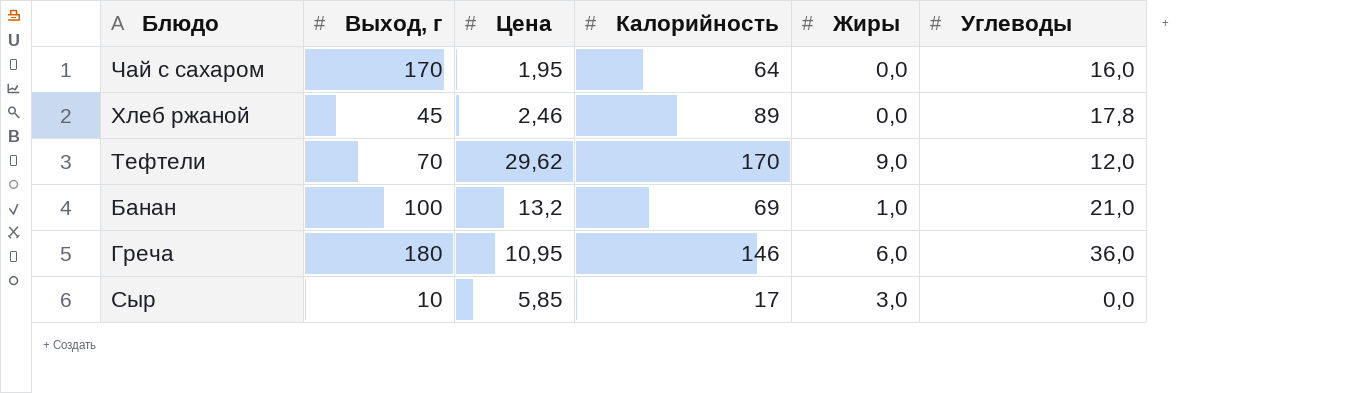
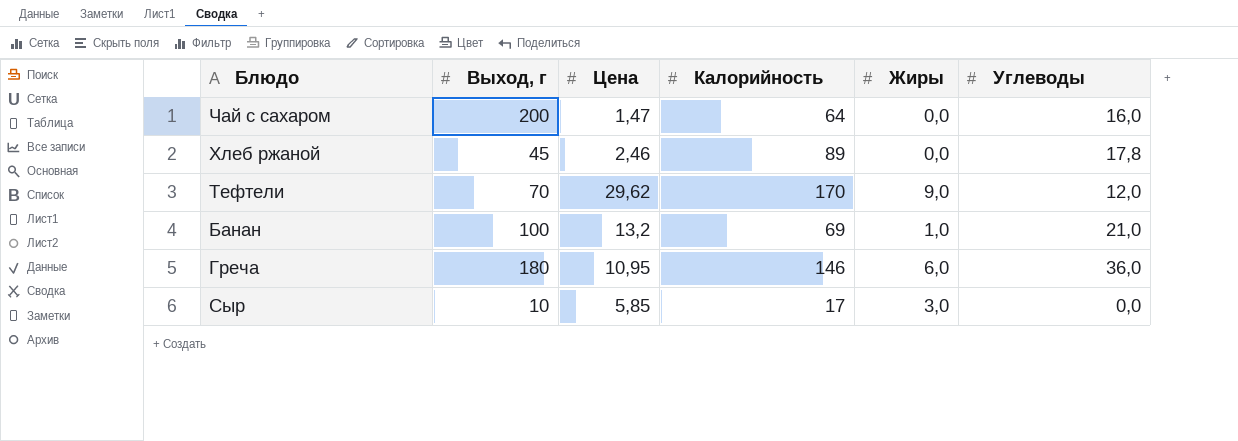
Чай с сахаром | Выход, г: 170 -> 200
Чай с сахаром | Цена: 1,95 -> 1,47

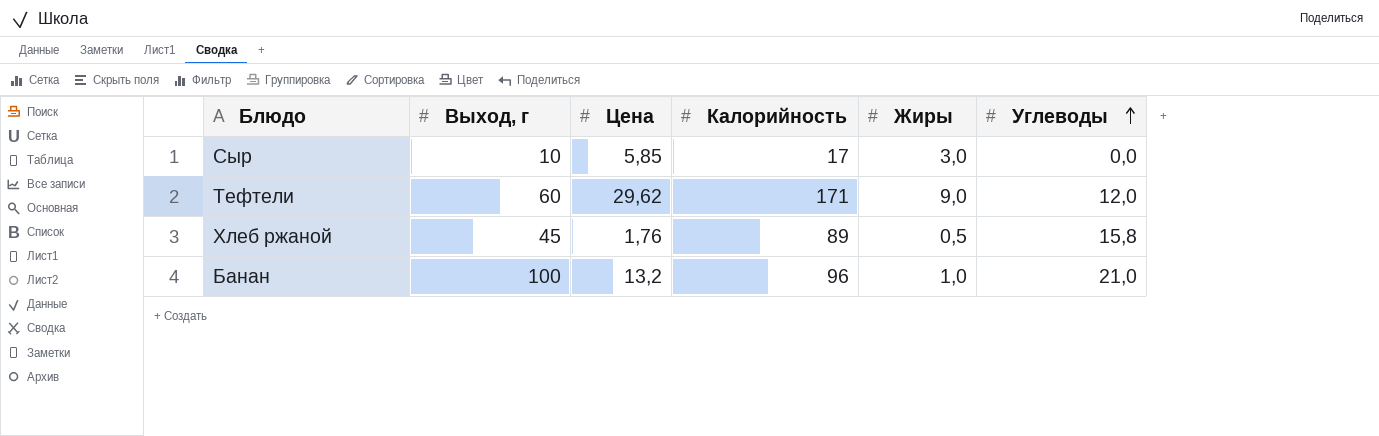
row order: none -> Углеводы ascending
row Чай с сахаром: 200 | 1,47 | 64 | 0,0 | 16,0 -> none
row Греча: 180 | 10,95 | 146 | 6,0 | 36,0 -> none
Тефтели | Выход, г: 70 -> 60
Тефтели | Калорийность: 170 -> 171
Хлеб ржаной | Цена: 2,46 -> 1,76
Хлеб ржаной | Жиры: 0,0 -> 0,5
Хлеб ржаной | Углеводы: 17,8 -> 15,8
Банан | Калорийность: 69 -> 96

